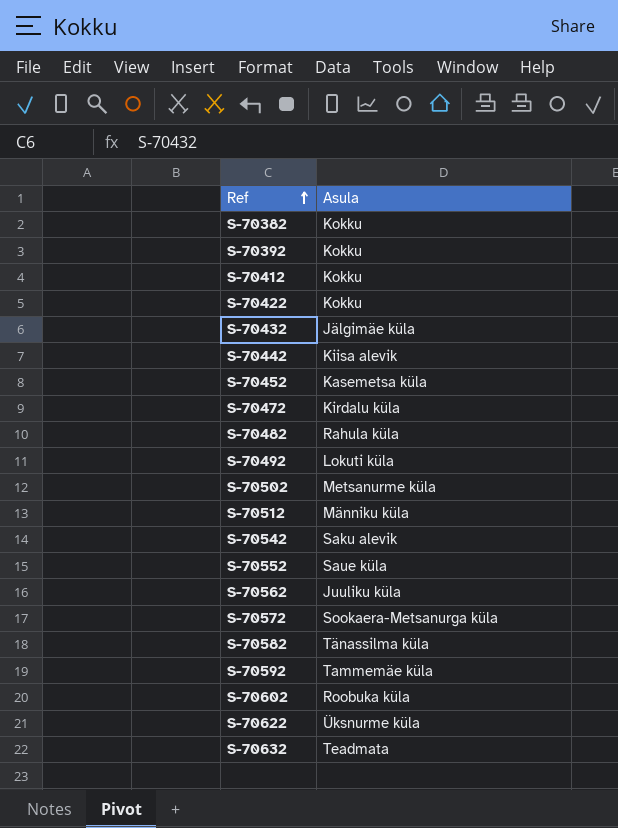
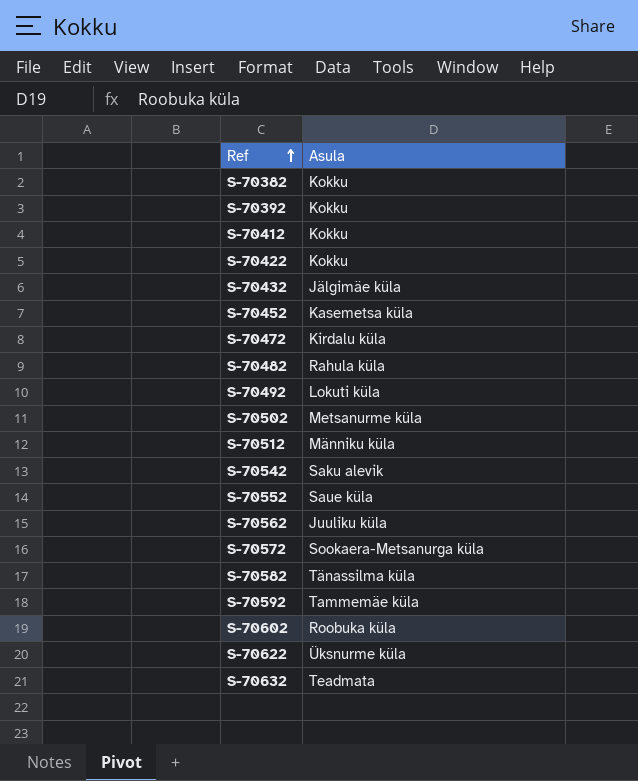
row S-70442: Kiisa alevik -> none

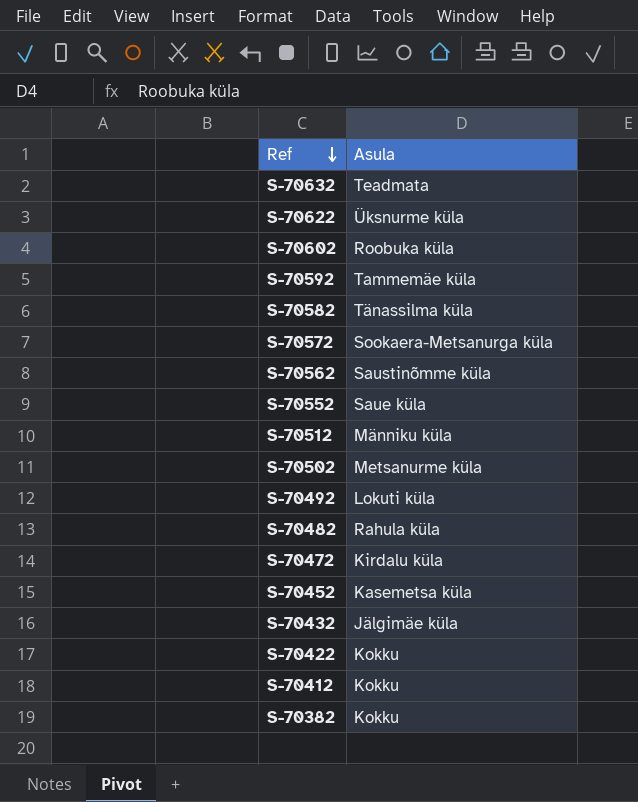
row order: Ref ascending -> Ref descending
row S-70392: Kokku -> none
row S-70542: Saku alevik -> none
S-70562 | Asula: Juuliku küla -> Saustinõmme küla

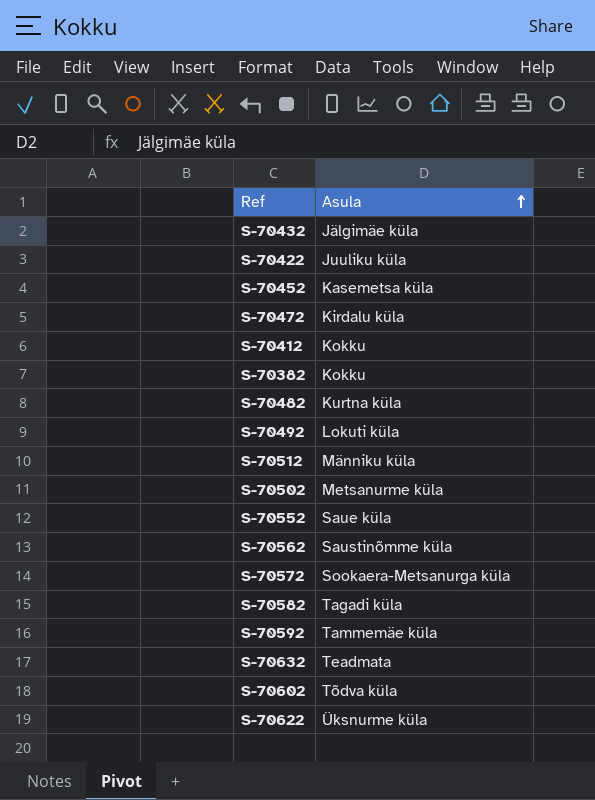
row order: Ref descending -> Asula ascending
S-70422 | Asula: Kokku -> Juuliku küla
S-70482 | Asula: Rahula küla -> Kurtna küla
S-70582 | Asula: Tänassilma küla -> Tagadi küla
S-70602 | Asula: Roobuka küla -> Tõdva küla

